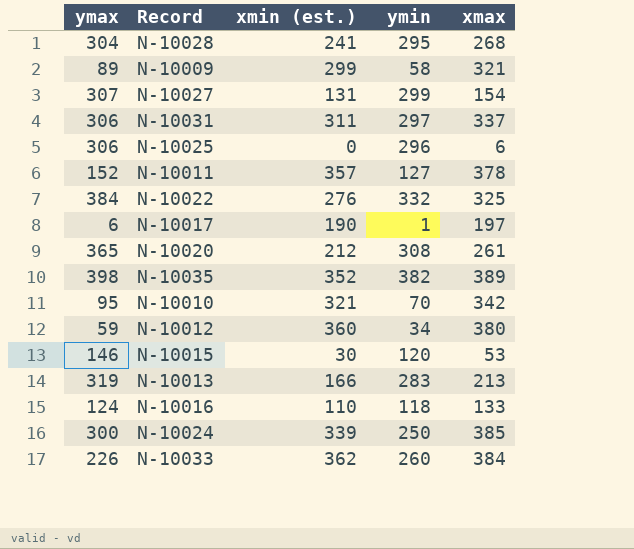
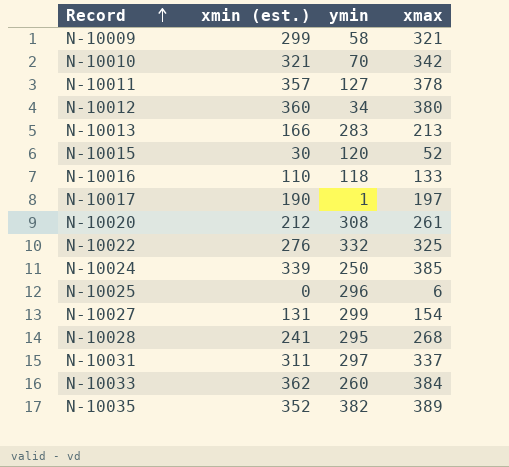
row order: none -> Record ascending
column ymax | position: 1 -> none
N-10015 | xmax: 53 -> 52

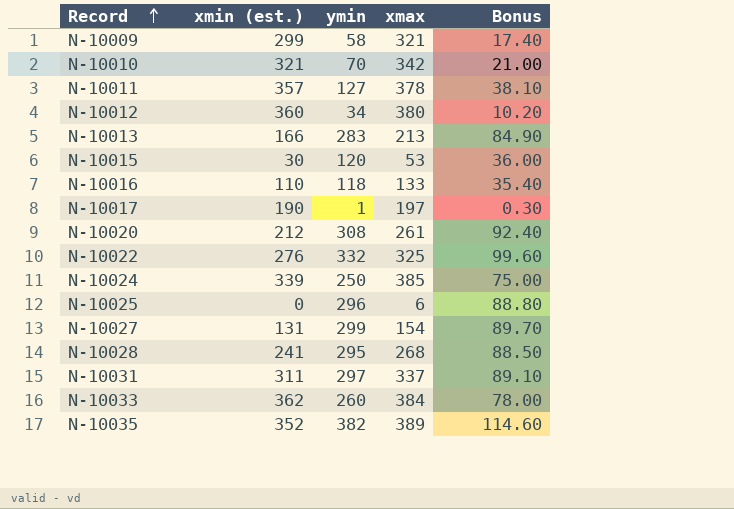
column Bonus | formula: none -> [ymin] * 0.3
N-10015 | xmax: 52 -> 53

